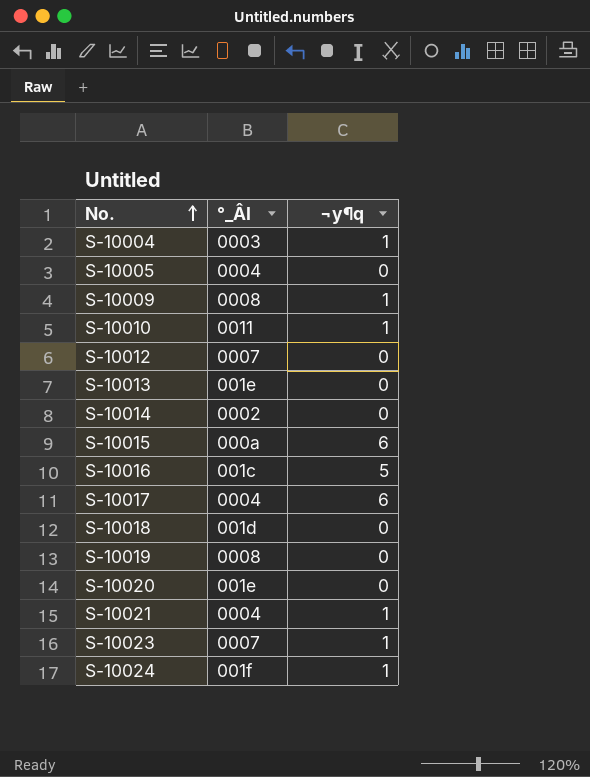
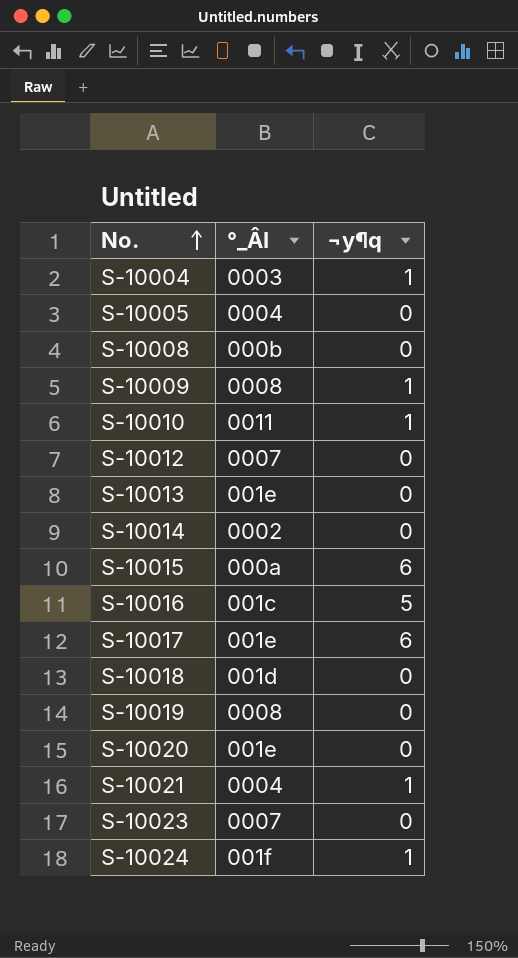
row S-10008: none -> 000b | 0
S-10017 | °_ÂI: 0004 -> 001e
S-10023 | ¬y¶q: 1 -> 0

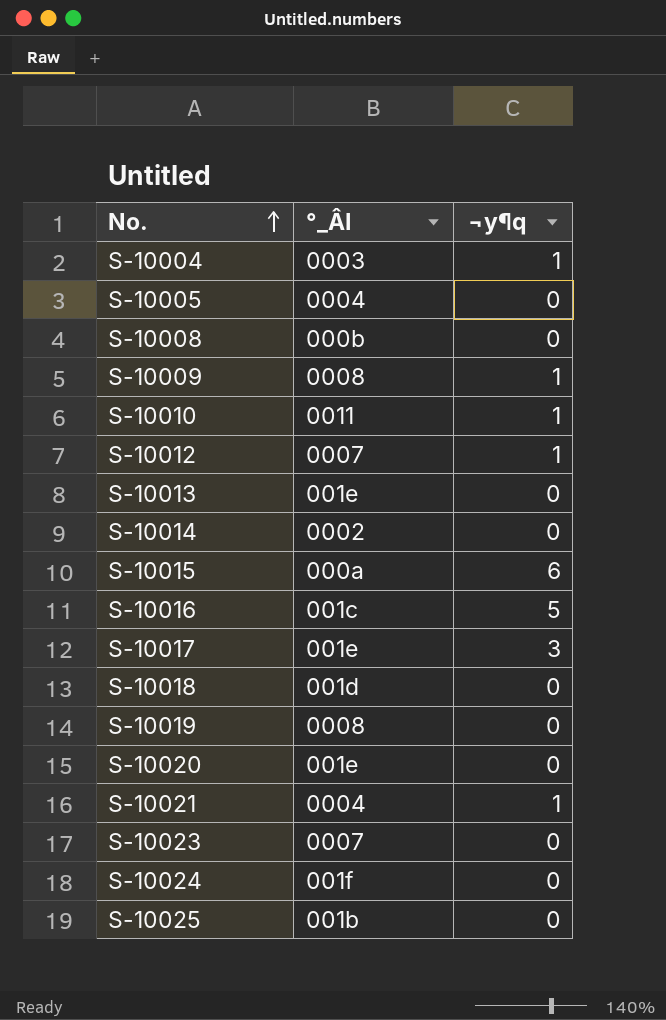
S-10012 | ¬y¶q: 0 -> 1
S-10017 | ¬y¶q: 6 -> 3
S-10024 | ¬y¶q: 1 -> 0
row S-10025: none -> 001b | 0

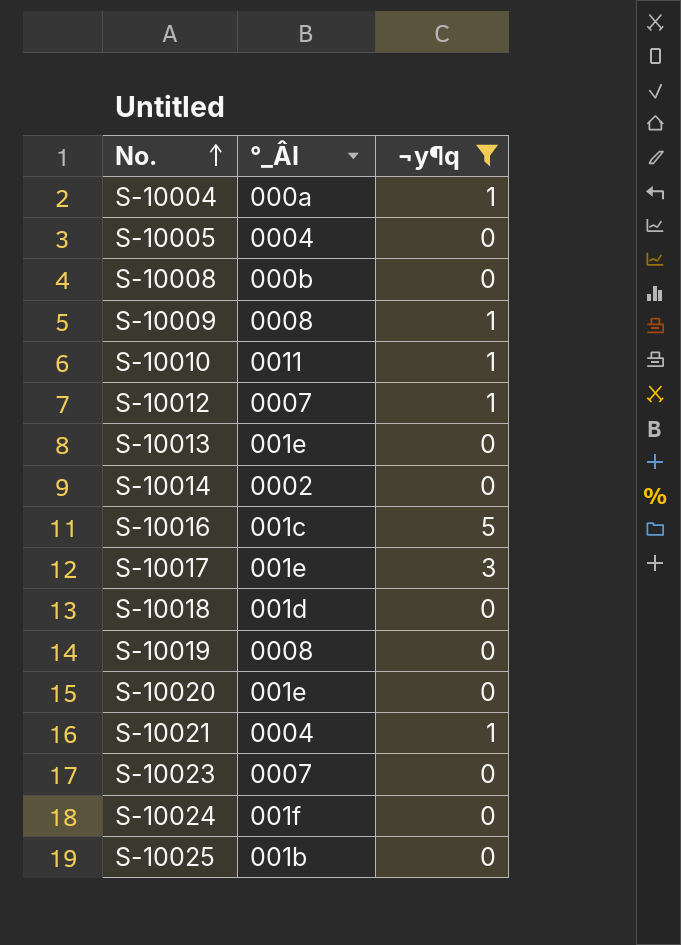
filter: none -> ¬y¶q != 6
S-10004 | °_ÂI: 0003 -> 000a

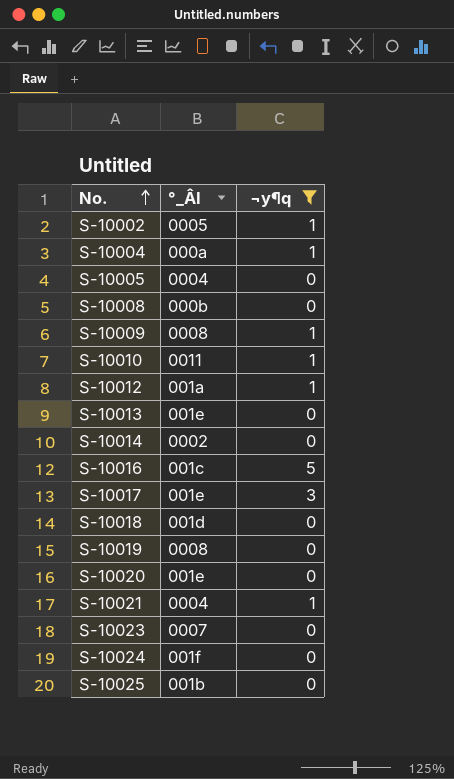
row S-10002: none -> 0005 | 1
S-10012 | °_ÂI: 0007 -> 001a

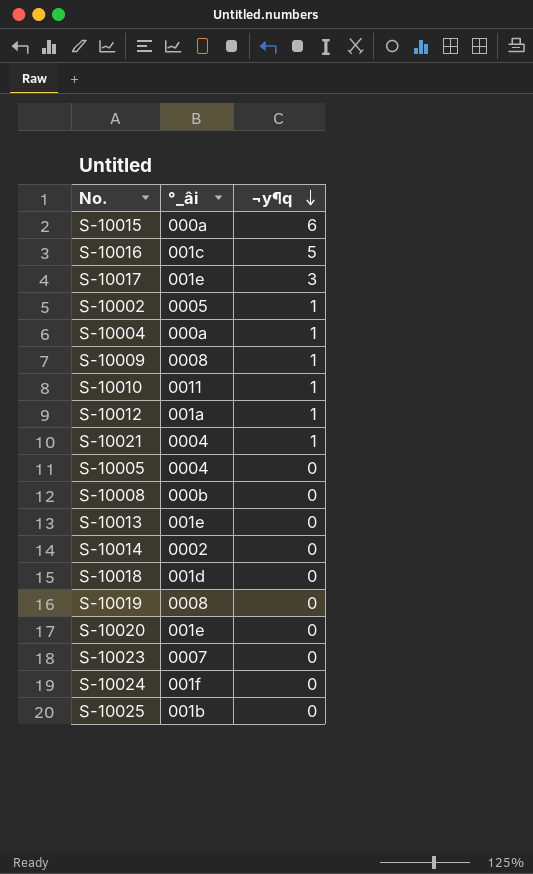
filter: ¬y¶q != 6 -> none
row order: No. ascending -> ¬y¶q descending
column name: °_ÂI -> °_âi

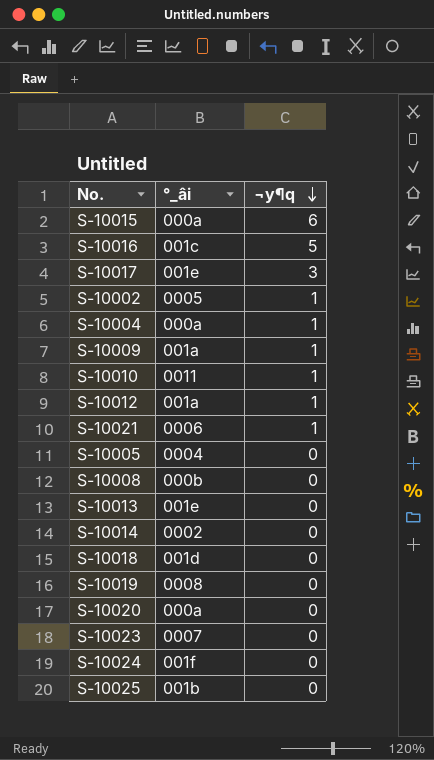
S-10009 | °_âi: 0008 -> 001a
S-10021 | °_âi: 0004 -> 0006
S-10020 | °_âi: 001e -> 000a

